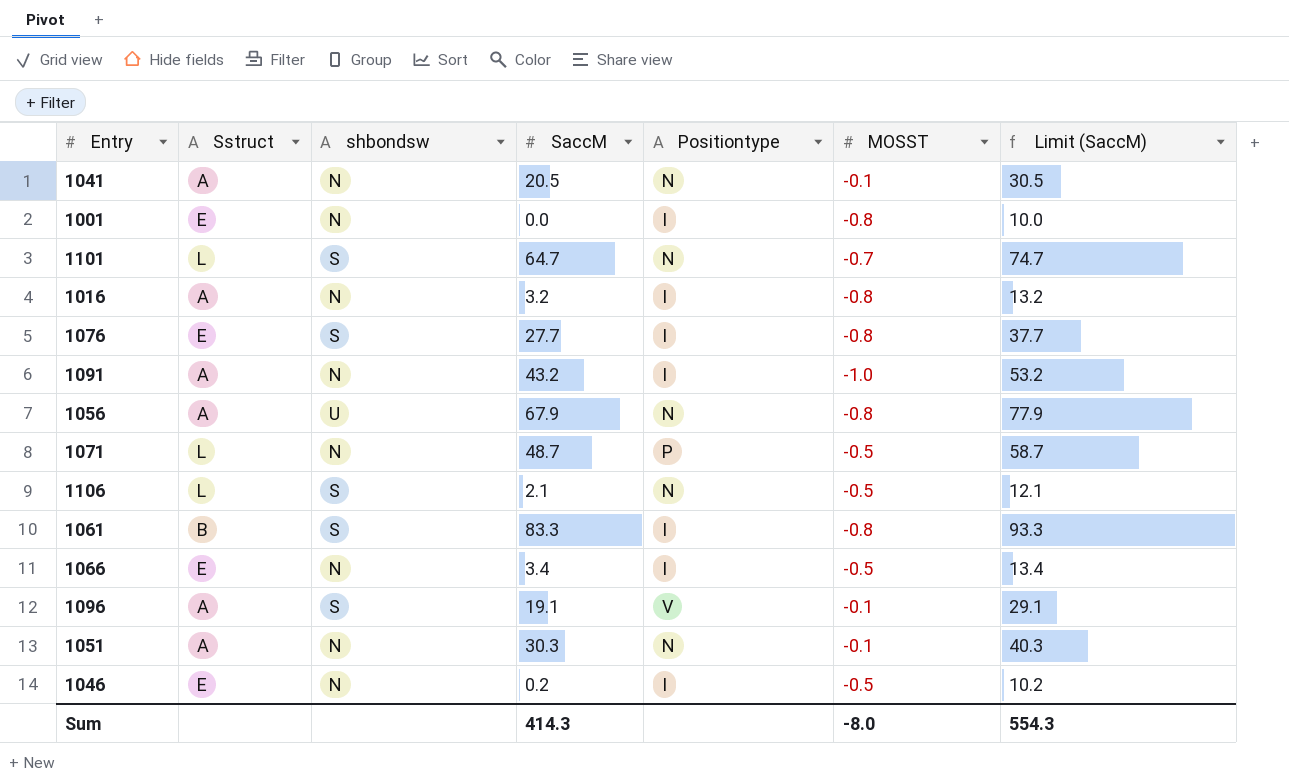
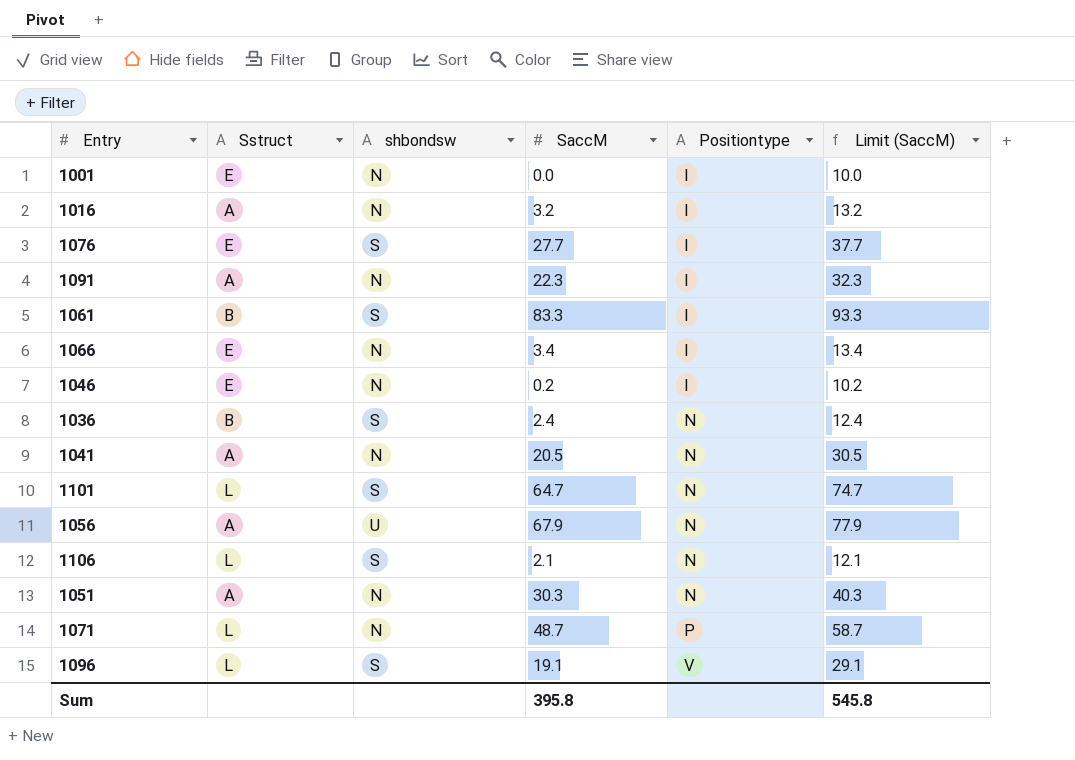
row order: none -> Positiontype ascending
column MOSST | position: 6 -> none
1091 | SaccM: 43.2 -> 22.3
1091 | Limit (SaccM): 53.2 -> 32.3
row 1036: none -> B | S | 2.4 | N | 12.4
1096 | Sstruct: A -> L
Sum | SaccM: 414.3 -> 395.8
Sum | Limit (SaccM): 554.3 -> 545.8

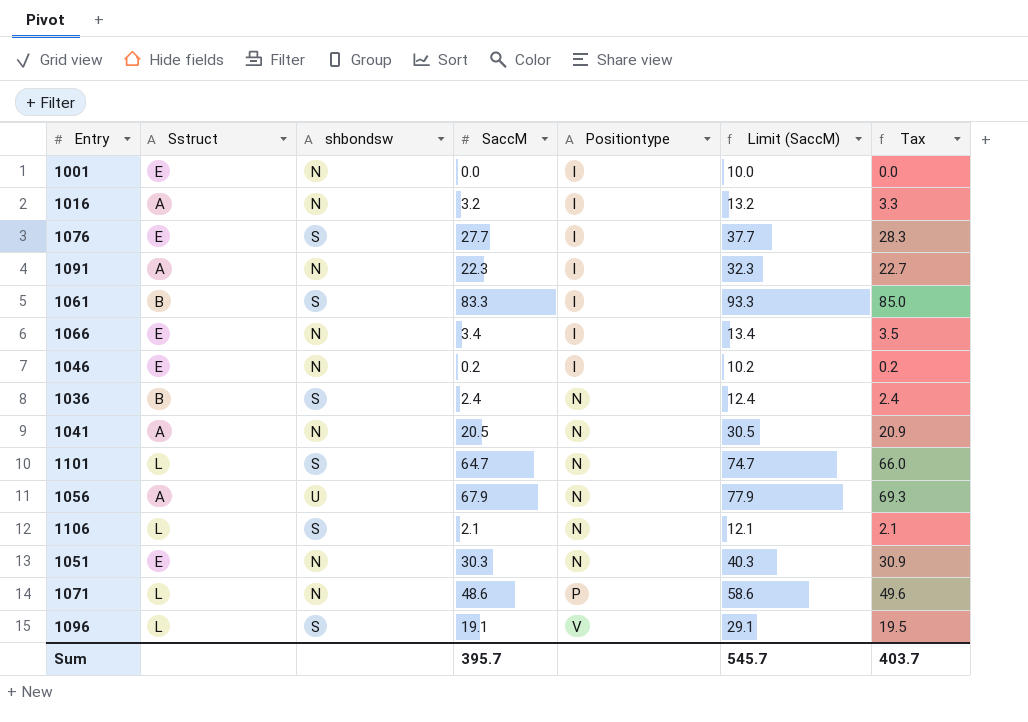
column Tax | formula: none -> [SaccM] * 1.02
1051 | Sstruct: A -> E
1071 | SaccM: 48.7 -> 48.6
1071 | Limit (SaccM): 58.7 -> 58.6
Sum | SaccM: 395.8 -> 395.7
Sum | Limit (SaccM): 545.8 -> 545.7

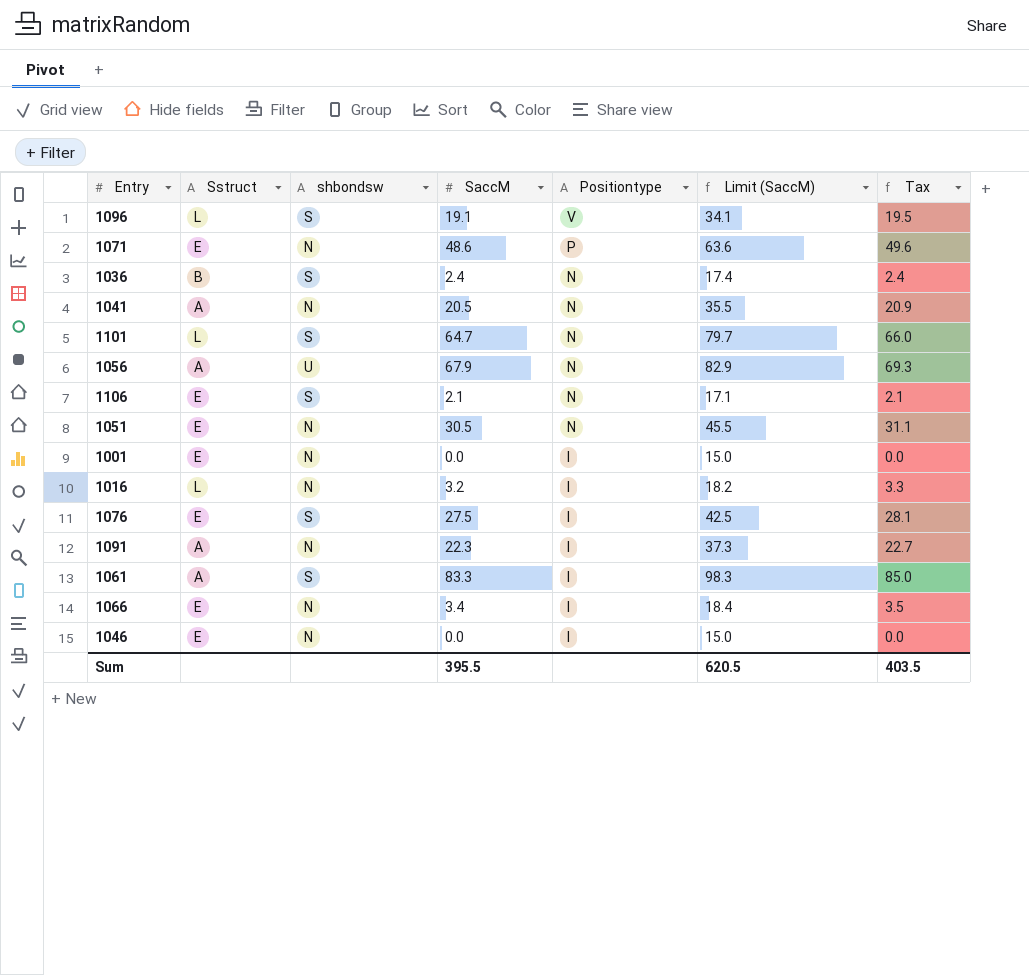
row order: Positiontype ascending -> Positiontype descending
column Limit (SaccM) | formula: [SaccM] + 10 -> [SaccM] + 15
1071 | Sstruct: L -> E
1106 | Sstruct: L -> E
1051 | SaccM: 30.3 -> 30.5
1051 | Tax: 30.9 -> 31.1
1016 | Sstruct: A -> L
1076 | SaccM: 27.7 -> 27.5
1076 | Tax: 28.3 -> 28.1
1061 | Sstruct: B -> A
1046 | SaccM: 0.2 -> 0.0
1046 | Tax: 0.2 -> 0.0
Sum | SaccM: 395.7 -> 395.5
Sum | Limit (SaccM): 545.7 -> 620.5
Sum | Tax: 403.7 -> 403.5

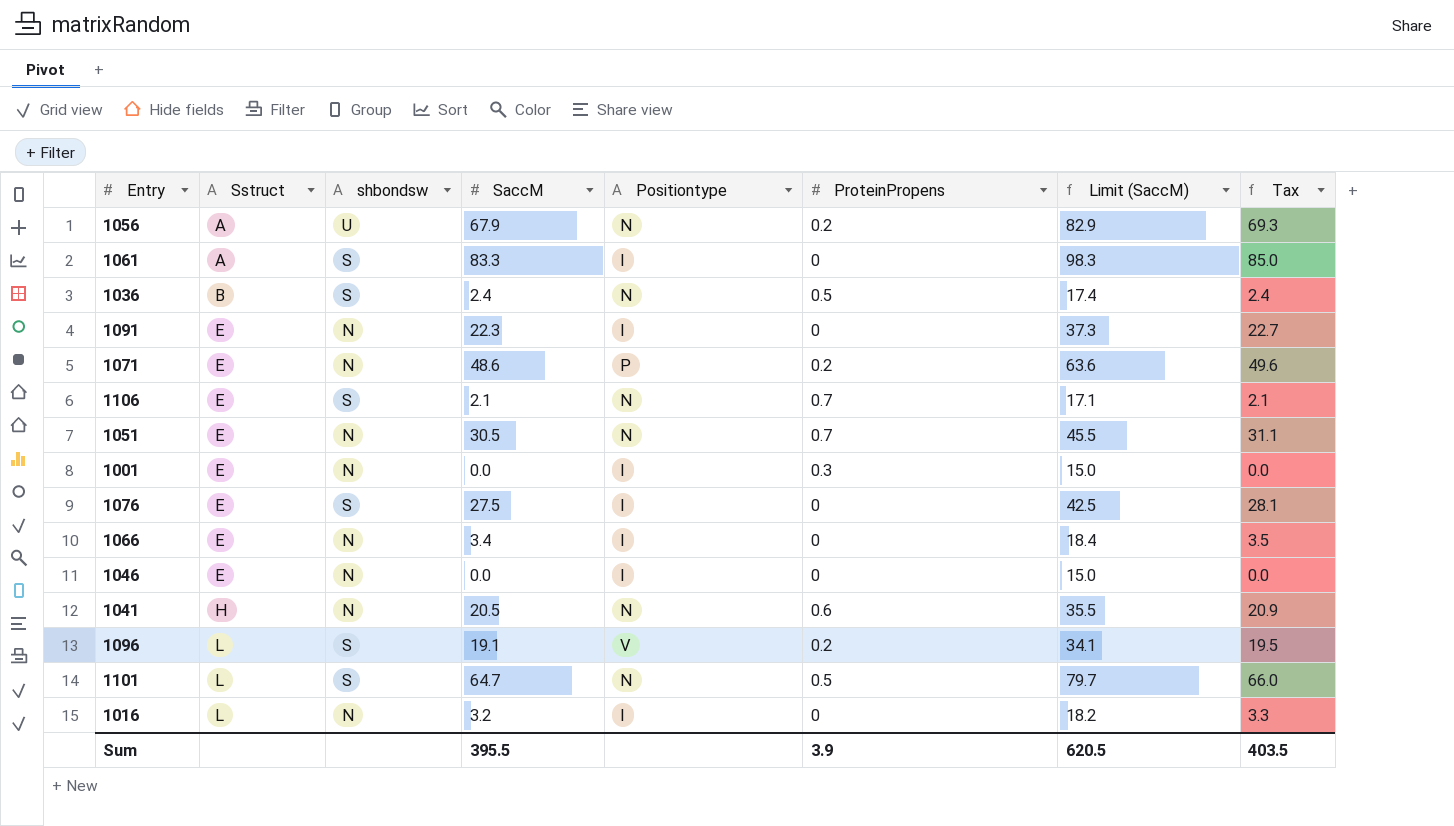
row order: Positiontype descending -> Sstruct ascending
column ProteinPropens | position: none -> 6
1091 | Sstruct: A -> E
1041 | Sstruct: A -> H

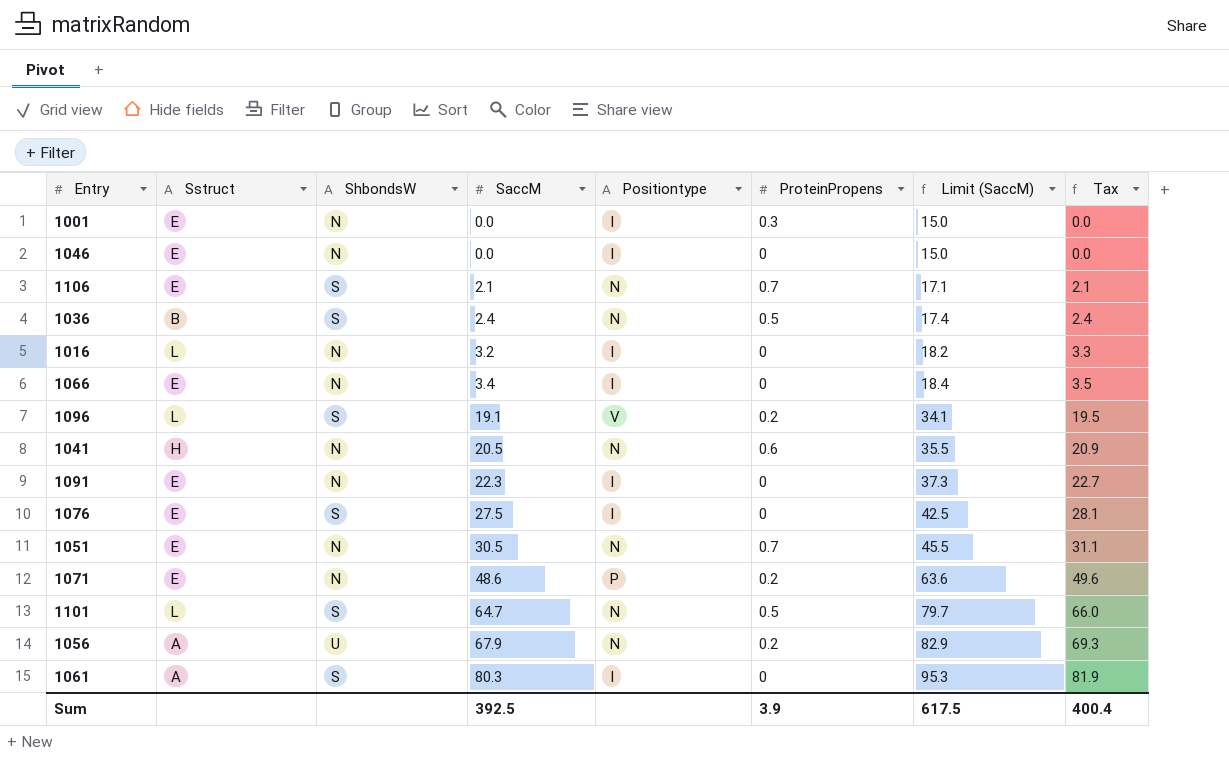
row order: Sstruct ascending -> SaccM ascending
column name: shbondsw -> ShbondsW
1061 | SaccM: 83.3 -> 80.3
1061 | Limit (SaccM): 98.3 -> 95.3
1061 | Tax: 85.0 -> 81.9
Sum | SaccM: 395.5 -> 392.5
Sum | Limit (SaccM): 620.5 -> 617.5
Sum | Tax: 403.5 -> 400.4

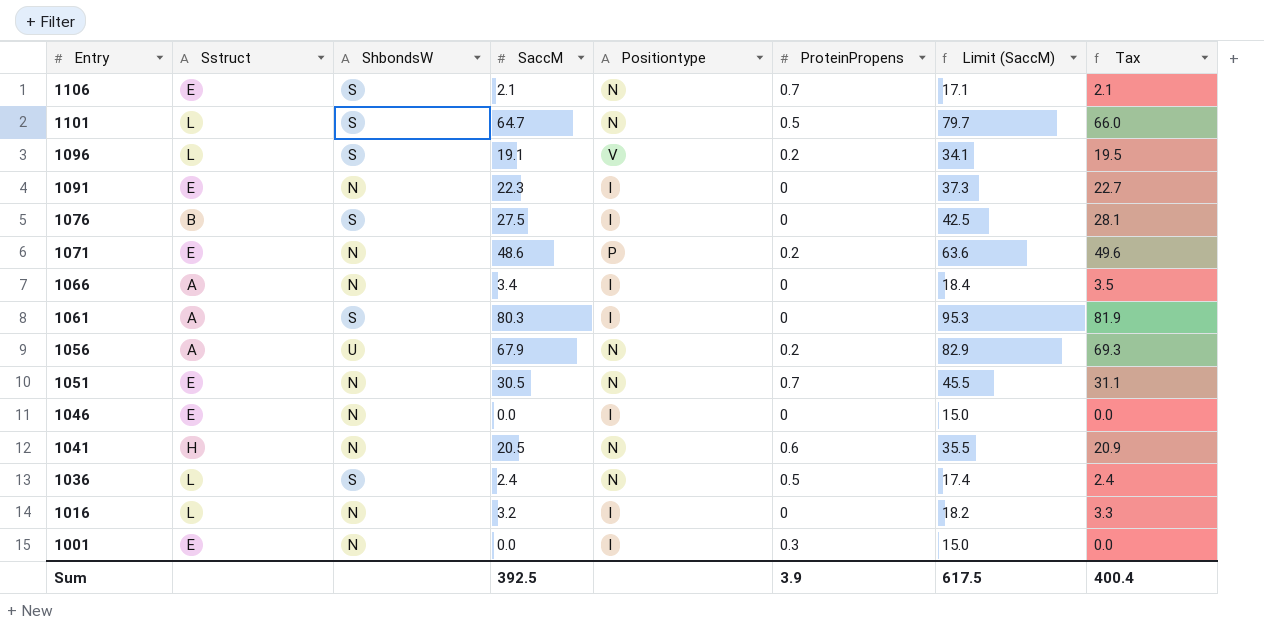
row order: SaccM ascending -> Entry descending
1076 | Sstruct: E -> B
1066 | Sstruct: E -> A
1036 | Sstruct: B -> L

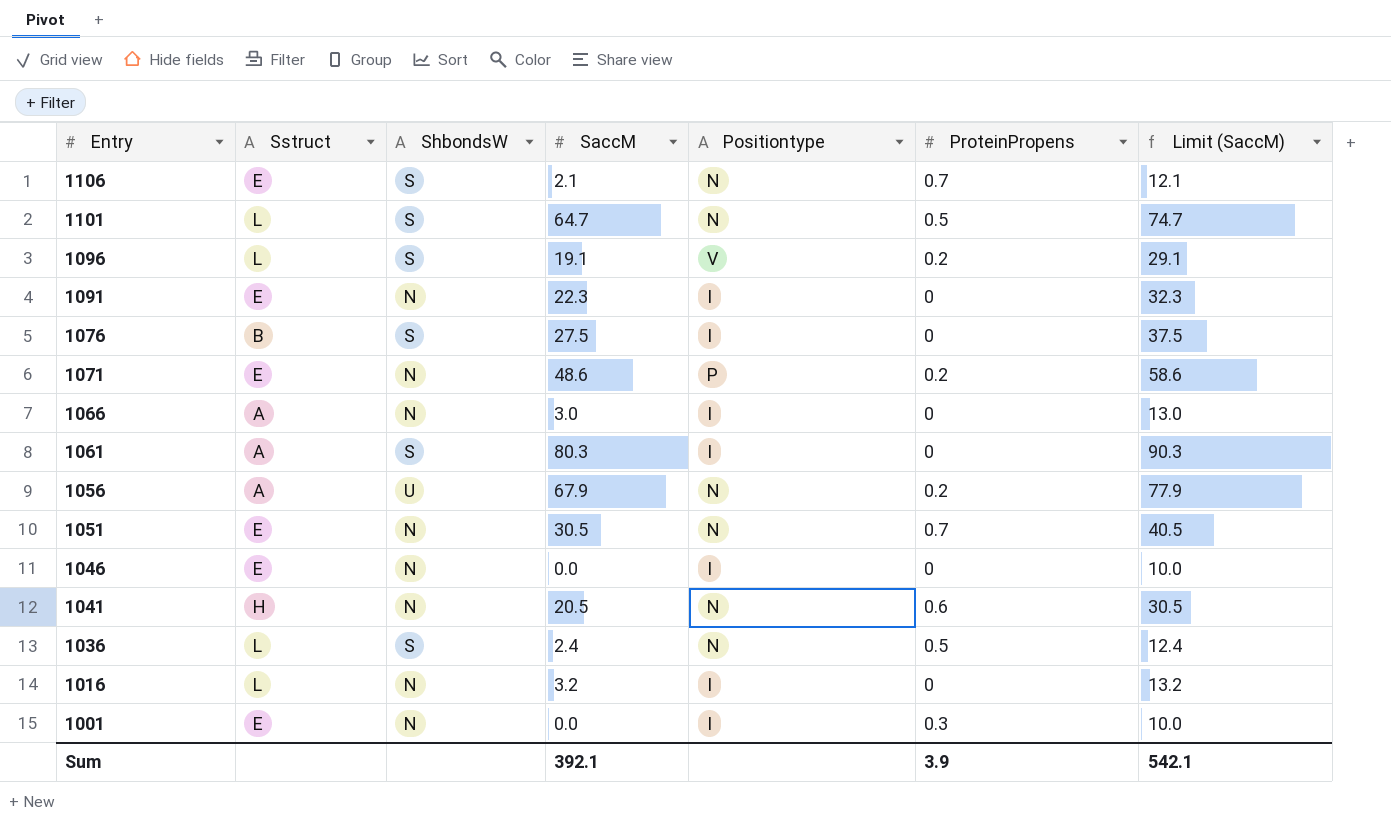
column Tax | formula: [SaccM] * 1.02 -> none
column Limit (SaccM) | formula: [SaccM] + 15 -> [SaccM] + 10
1066 | SaccM: 3.4 -> 3.0
Sum | SaccM: 392.5 -> 392.1
Sum | Limit (SaccM): 617.5 -> 542.1

